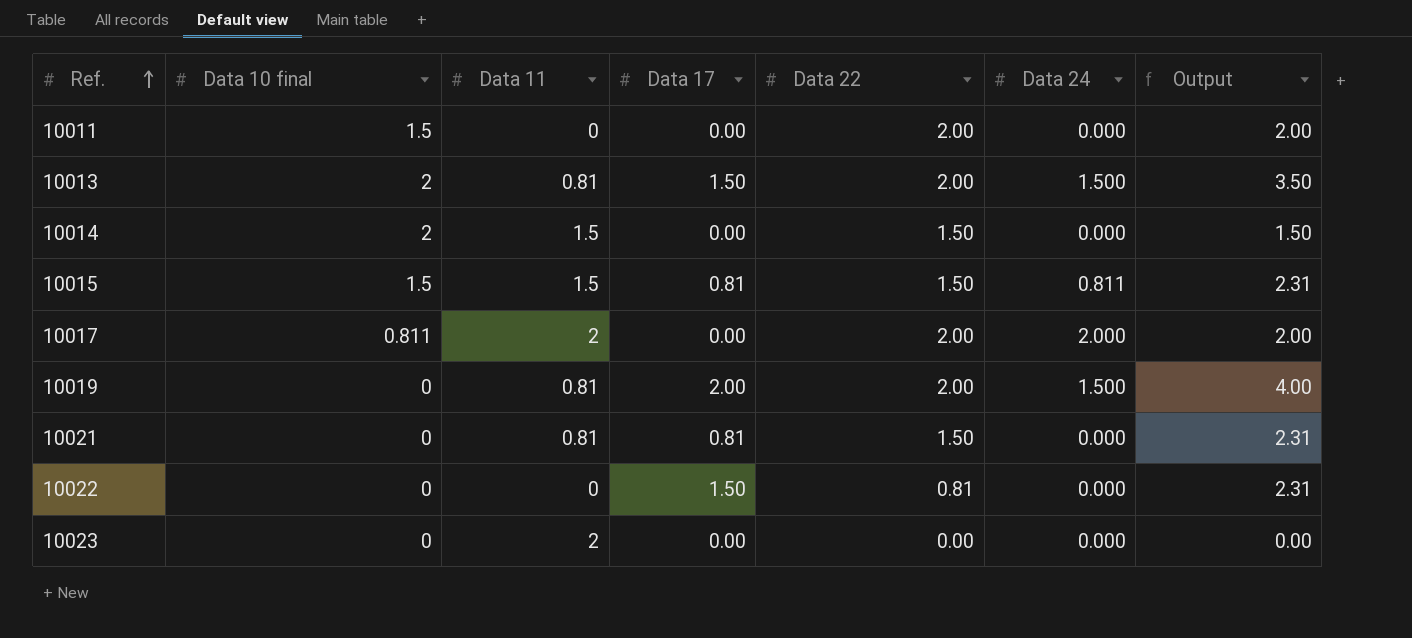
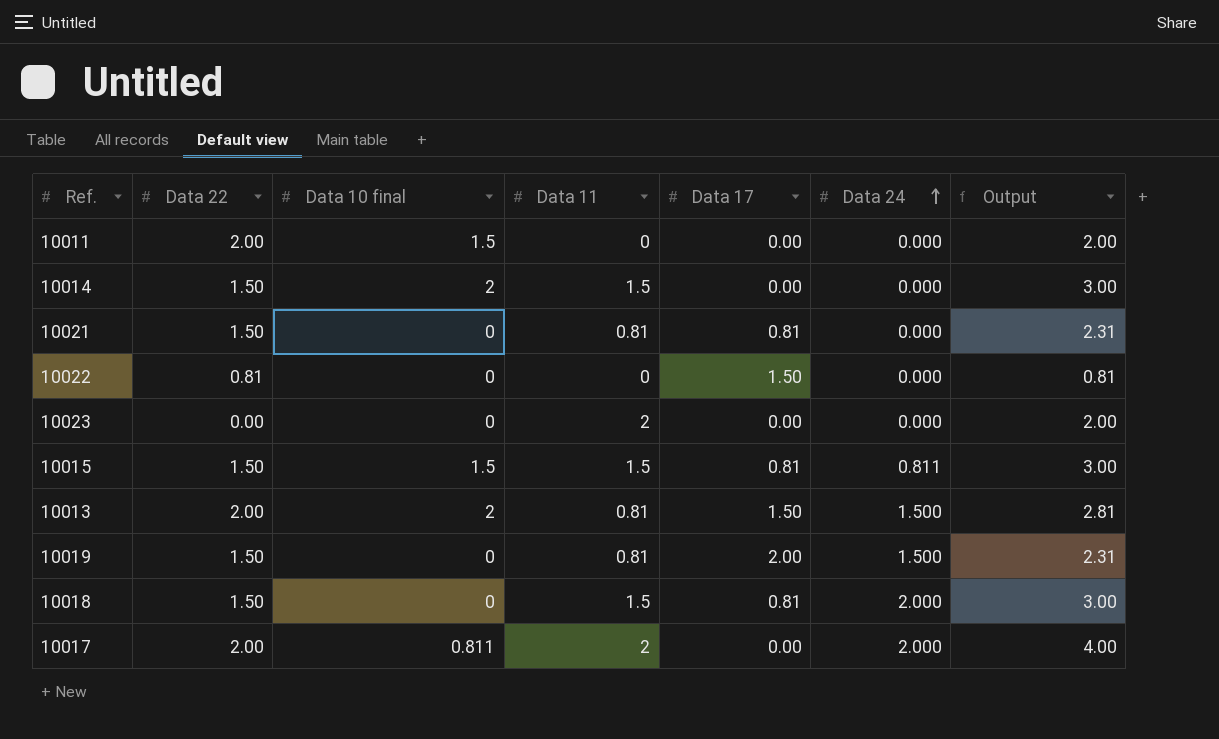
row order: Ref. ascending -> Data 24 ascending
column Data 22 | position: 5 -> 2
column Output | formula: [Data 17] + [Data 22] -> [Data 22] + [Data 11]
10019 | Data 22: 2.00 -> 1.50
row 10018: none -> 1.50 | 0 | 1.5 | 0.81 | 2.000 | 3.00

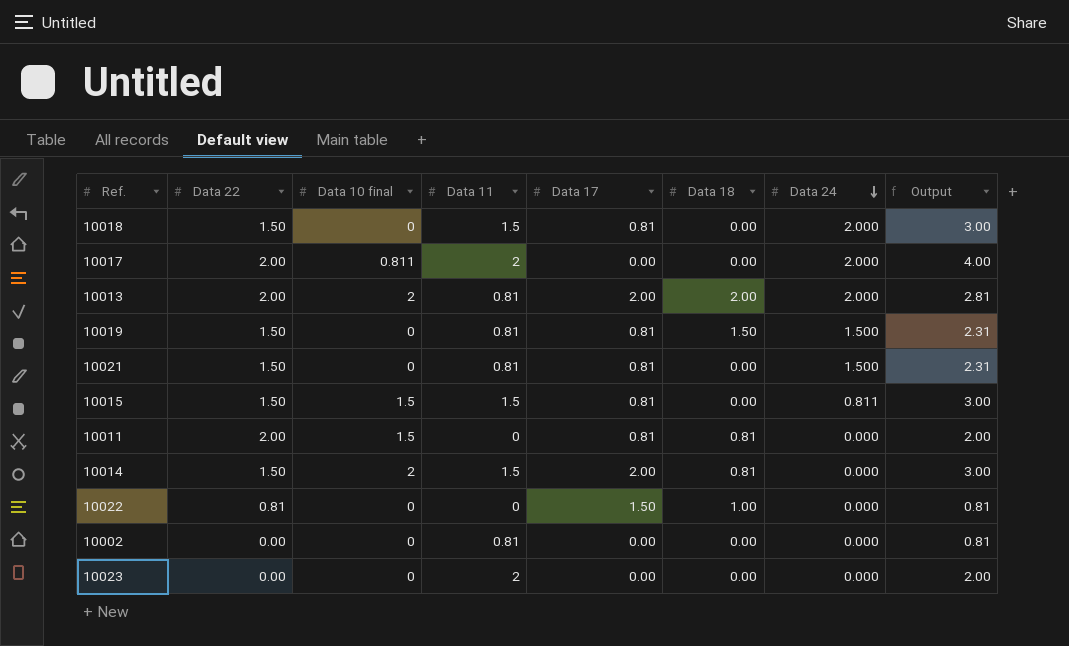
row order: Data 24 ascending -> Data 24 descending
column Data 18 | position: none -> 6
10013 | Data 17: 1.50 -> 2.00
10013 | Data 24: 1.500 -> 2.000
10019 | Data 17: 2.00 -> 0.81
10021 | Data 24: 0.000 -> 1.500
10011 | Data 17: 0.00 -> 0.81
10014 | Data 17: 0.00 -> 2.00
row 10002: none -> 0.00 | 0 | 0.81 | 0.00 | 0.00 | 0.000 | 0.81

